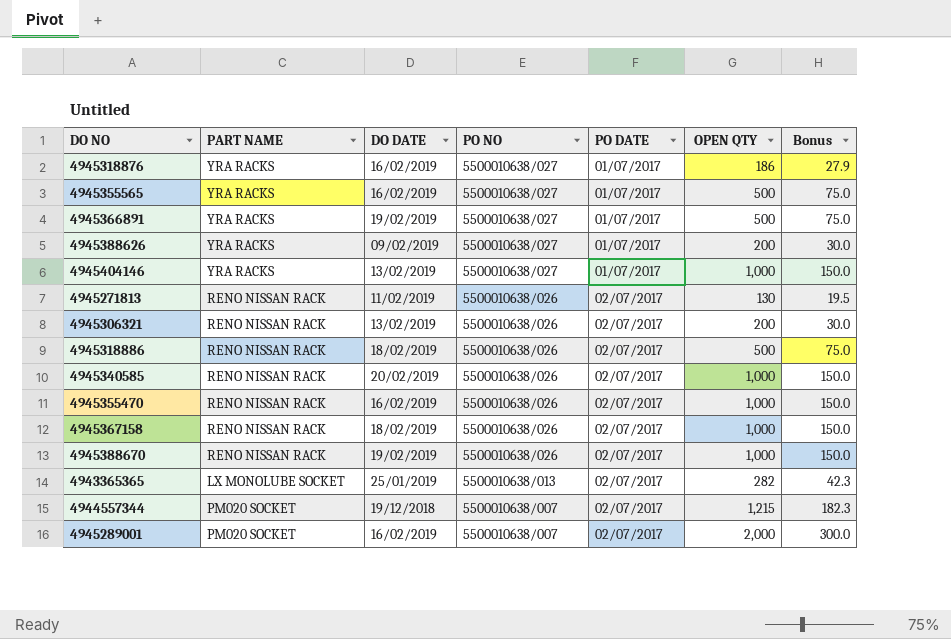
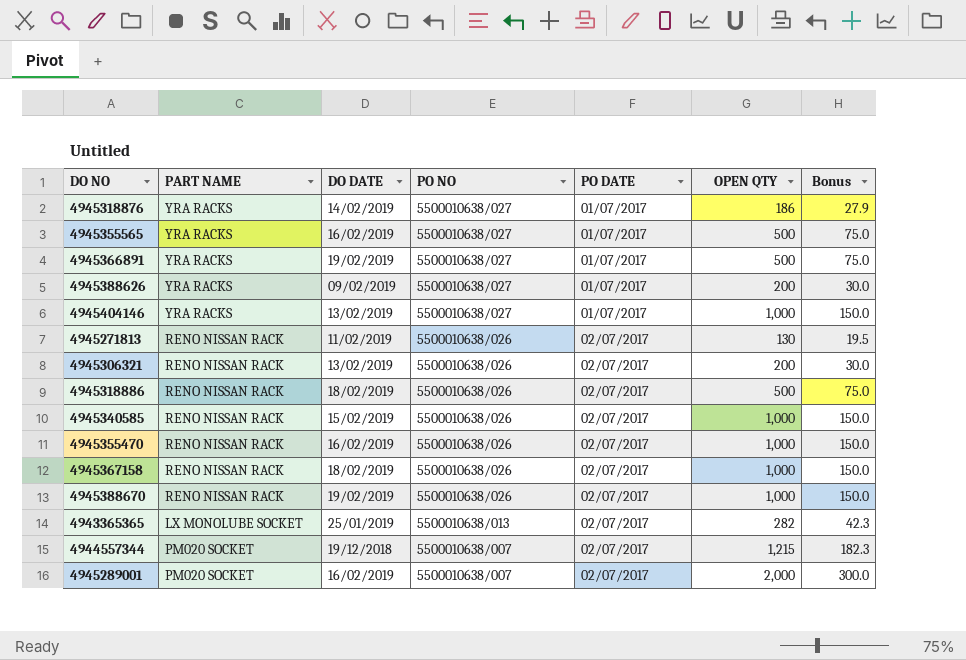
4945318876 | DO DATE: 16/02/2019 -> 14/02/2019
4945340585 | DO DATE: 20/02/2019 -> 15/02/2019

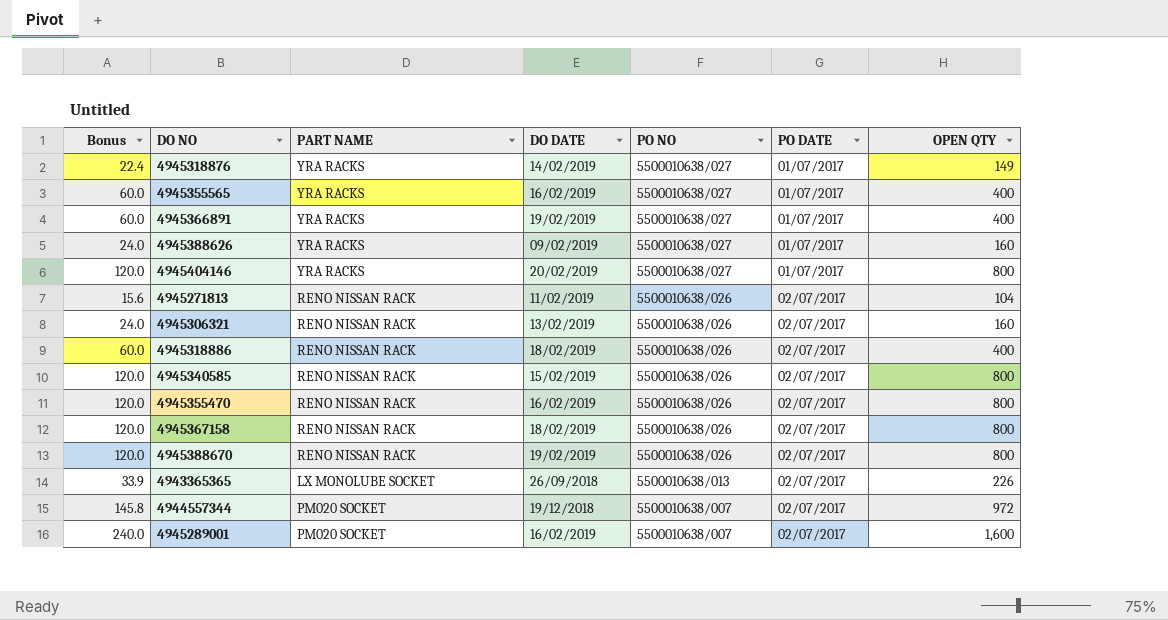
column Bonus | position: 7 -> 1
4945318876 | Bonus: 27.9 -> 22.4
4945318876 | OPEN QTY: 186 -> 149
4945355565 | Bonus: 75.0 -> 60.0
4945355565 | OPEN QTY: 500 -> 400
4945366891 | Bonus: 75.0 -> 60.0
4945366891 | OPEN QTY: 500 -> 400
4945388626 | Bonus: 30.0 -> 24.0
4945388626 | OPEN QTY: 200 -> 160
4945404146 | Bonus: 150.0 -> 120.0
4945404146 | DO DATE: 13/02/2019 -> 20/02/2019
4945404146 | OPEN QTY: 1,000 -> 800
4945271813 | Bonus: 19.5 -> 15.6
4945271813 | OPEN QTY: 130 -> 104
4945306321 | Bonus: 30.0 -> 24.0
4945306321 | OPEN QTY: 200 -> 160
4945318886 | Bonus: 75.0 -> 60.0
4945318886 | OPEN QTY: 500 -> 400
4945340585 | Bonus: 150.0 -> 120.0
4945340585 | OPEN QTY: 1,000 -> 800
4945355470 | Bonus: 150.0 -> 120.0
4945355470 | OPEN QTY: 1,000 -> 800
4945367158 | Bonus: 150.0 -> 120.0
4945367158 | OPEN QTY: 1,000 -> 800
4945388670 | Bonus: 150.0 -> 120.0
4945388670 | OPEN QTY: 1,000 -> 800
4943365365 | Bonus: 42.3 -> 33.9
4943365365 | DO DATE: 25/01/2019 -> 26/09/2018
4943365365 | OPEN QTY: 282 -> 226
4944557344 | Bonus: 182.3 -> 145.8
4944557344 | OPEN QTY: 1,215 -> 972
4945289001 | Bonus: 300.0 -> 240.0
4945289001 | OPEN QTY: 2,000 -> 1,600

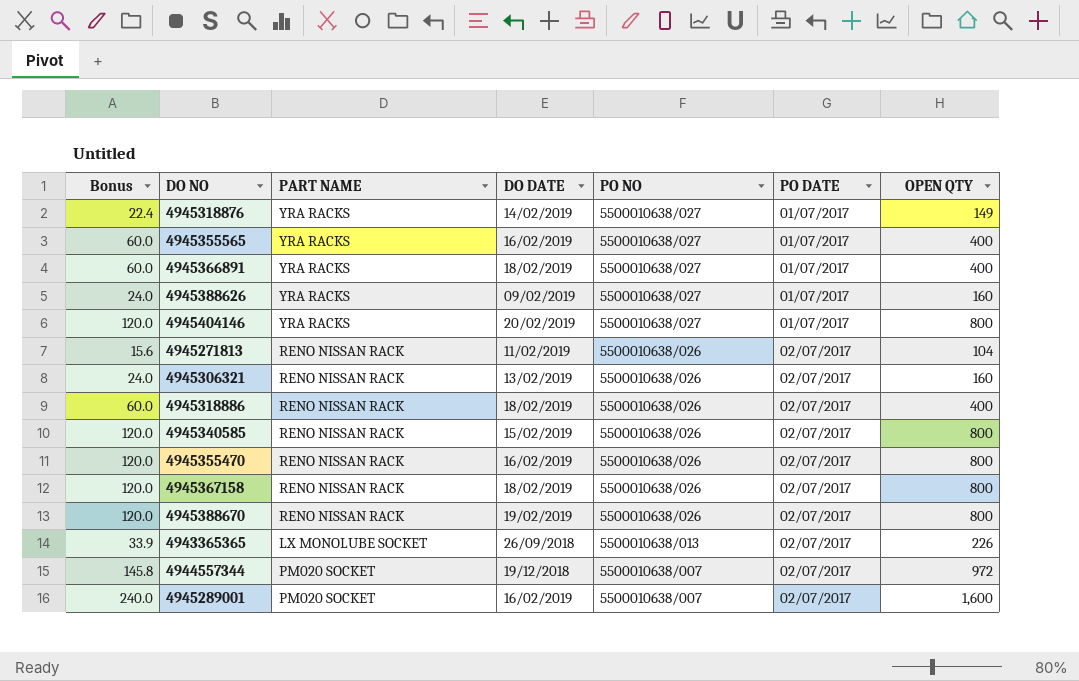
4945366891 | DO DATE: 19/02/2019 -> 18/02/2019

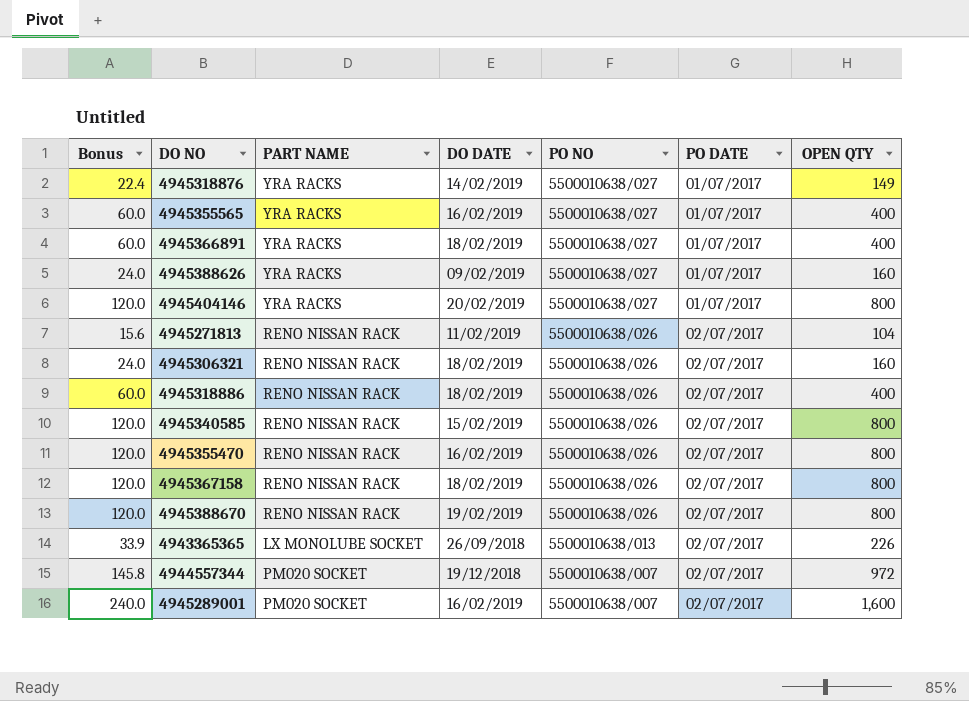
4945306321 | DO DATE: 13/02/2019 -> 18/02/2019

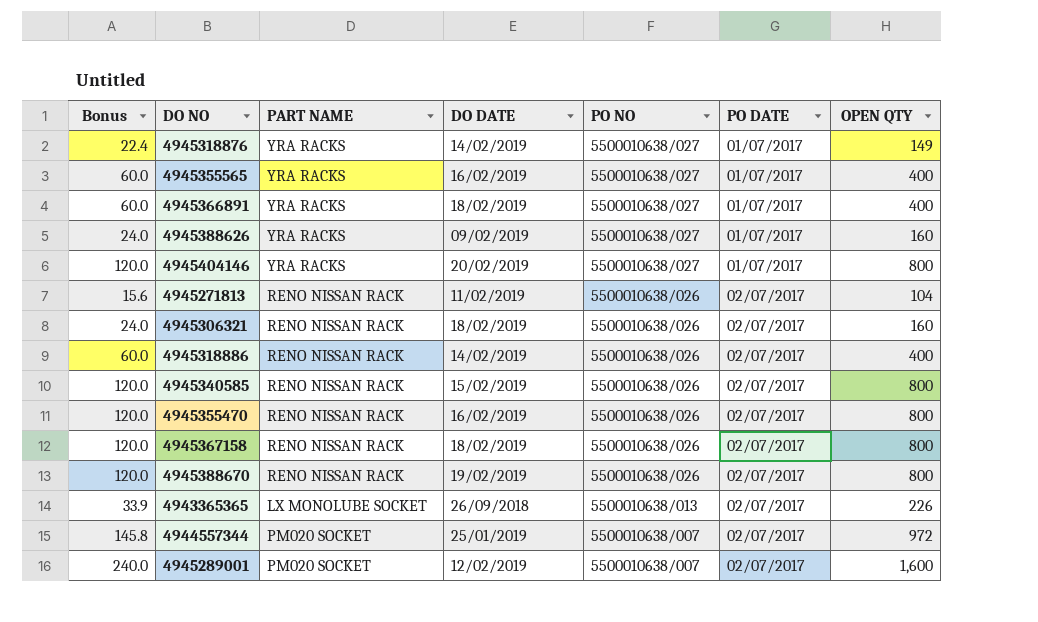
4945318886 | DO DATE: 18/02/2019 -> 14/02/2019
4944557344 | DO DATE: 19/12/2018 -> 25/01/2019
4945289001 | DO DATE: 16/02/2019 -> 12/02/2019

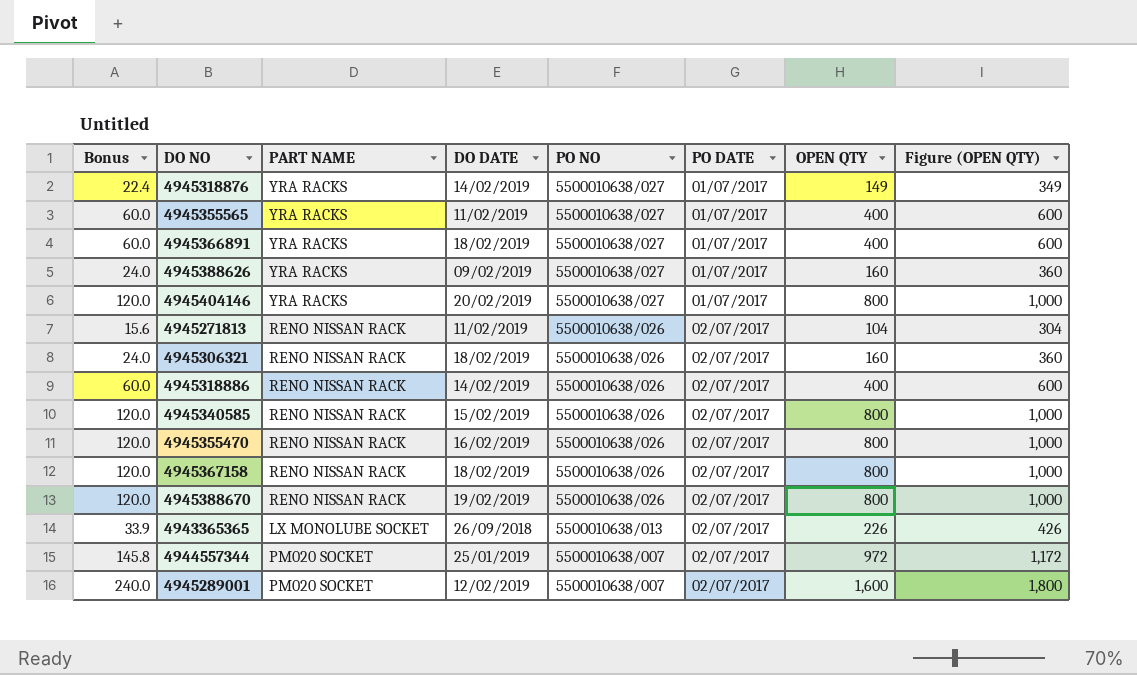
column Figure (OPEN QTY) | formula: none -> [OPEN QTY] + 200
4945355565 | DO DATE: 16/02/2019 -> 11/02/2019

